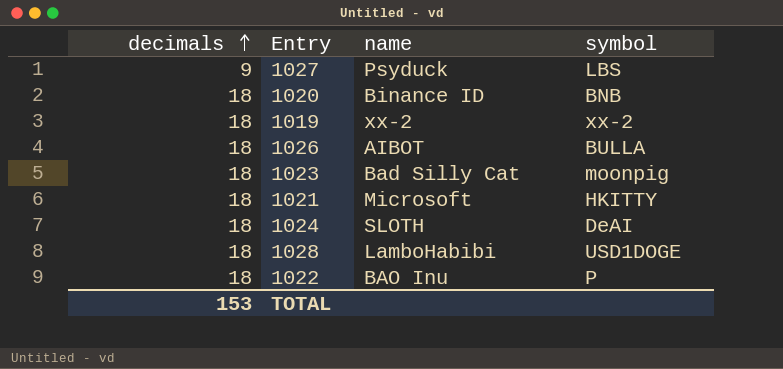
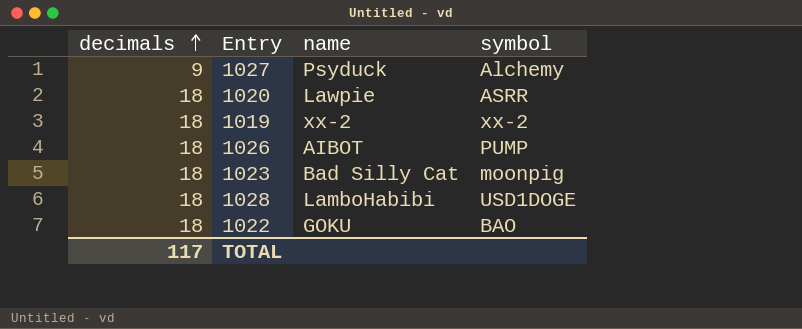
row 1021: 18 | Microsoft | HKITTY -> none
row 1024: 18 | SLOTH | DeAI -> none
1027 | symbol: LBS -> Alchemy
1020 | name: Binance ID -> Lawpie
1020 | symbol: BNB -> ASRR
1026 | symbol: BULLA -> PUMP
1022 | name: BAO Inu -> GOKU
1022 | symbol: P -> BAO
TOTAL | decimals: 153 -> 117

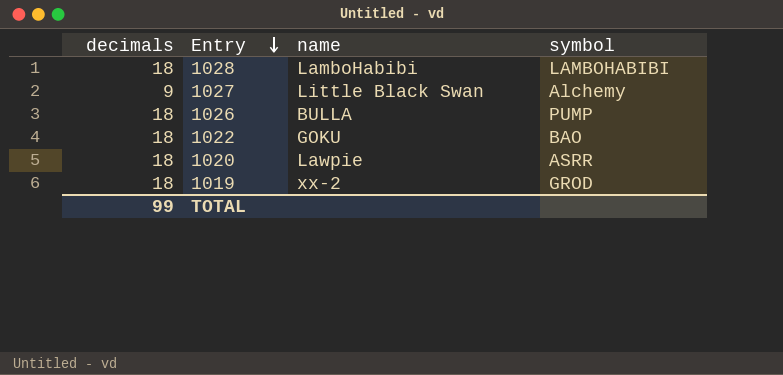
row order: decimals ascending -> Entry descending
row 1023: 18 | Bad Silly Cat | moonpig -> none
1028 | symbol: USD1DOGE -> LAMBOHABIBI
1027 | name: Psyduck -> Little Black Swan
1026 | name: AIBOT -> BULLA
1019 | symbol: xx-2 -> GROD
TOTAL | decimals: 117 -> 99

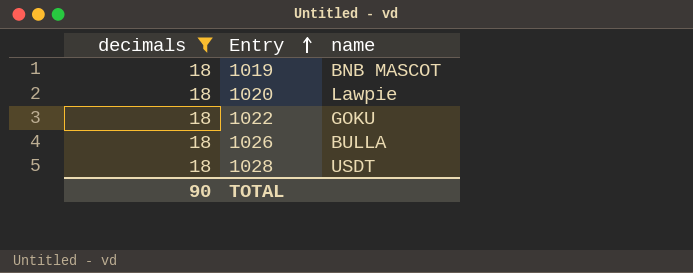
filter: none -> decimals = 18
row order: Entry descending -> Entry ascending
column symbol | position: 4 -> none
1019 | name: xx-2 -> BNB MASCOT
1028 | name: LamboHabibi -> USDT
TOTAL | decimals: 99 -> 90

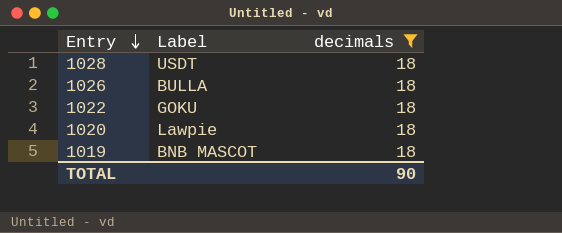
row order: Entry ascending -> Entry descending
column name: name -> Label
column decimals | position: 1 -> 3

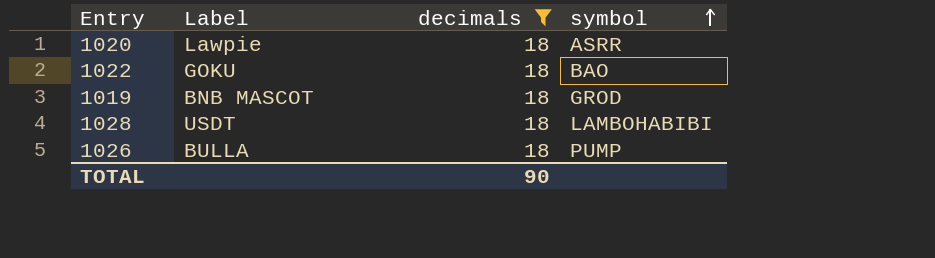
row order: Entry descending -> symbol ascending
column symbol | position: none -> 4

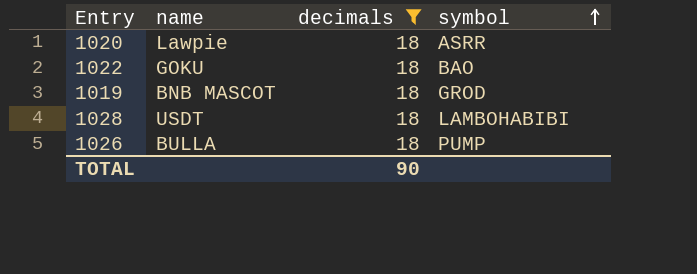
column name: Label -> name

